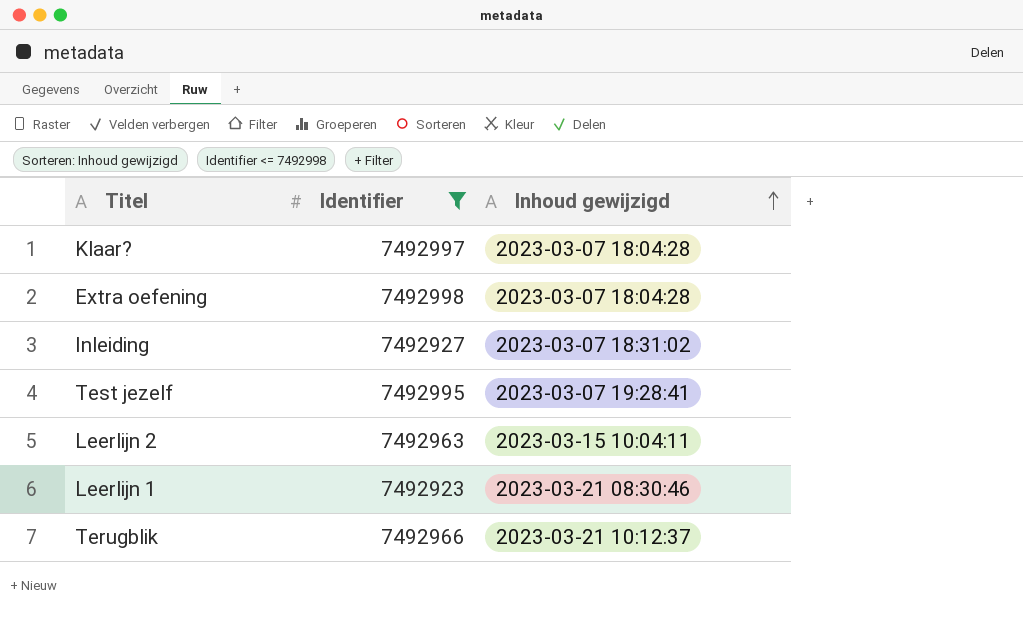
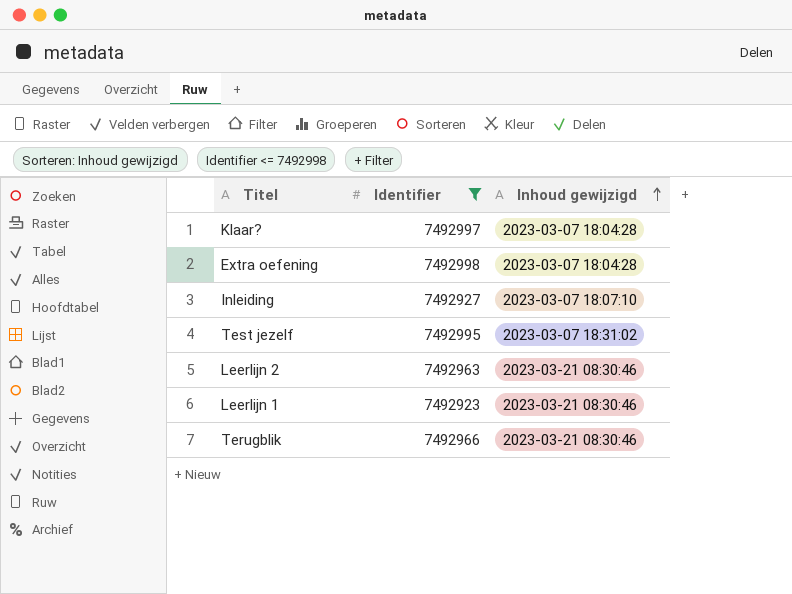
Inleiding | Inhoud gewijzigd: 2023-03-07 18:31:02 -> 2023-03-07 18:07:10
Test jezelf | Inhoud gewijzigd: 2023-03-07 19:28:41 -> 2023-03-07 18:31:02
Leerlijn 2 | Inhoud gewijzigd: 2023-03-15 10:04:11 -> 2023-03-21 08:30:46
Terugblik | Inhoud gewijzigd: 2023-03-21 10:12:37 -> 2023-03-21 08:30:46

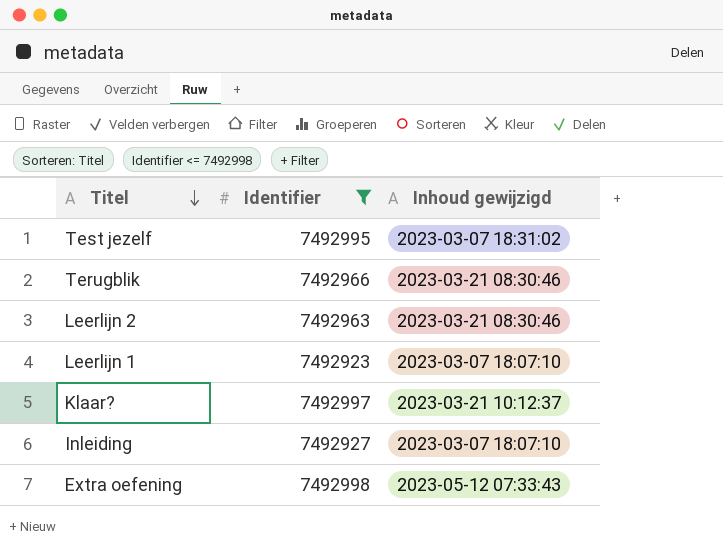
row order: Inhoud gewijzigd ascending -> Titel descending
Leerlijn 1 | Inhoud gewijzigd: 2023-03-21 08:30:46 -> 2023-03-07 18:07:10
Klaar? | Inhoud gewijzigd: 2023-03-07 18:04:28 -> 2023-03-21 10:12:37
Extra oefening | Inhoud gewijzigd: 2023-03-07 18:04:28 -> 2023-05-12 07:33:43

